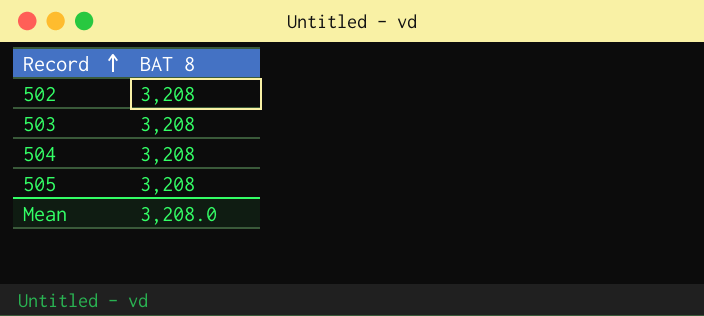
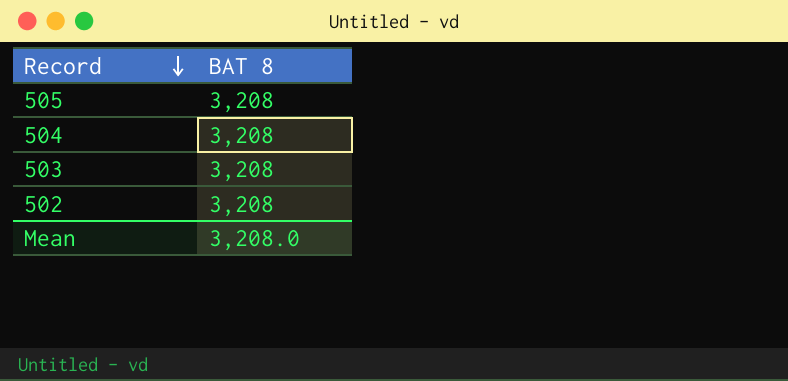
row order: Record ascending -> Record descending

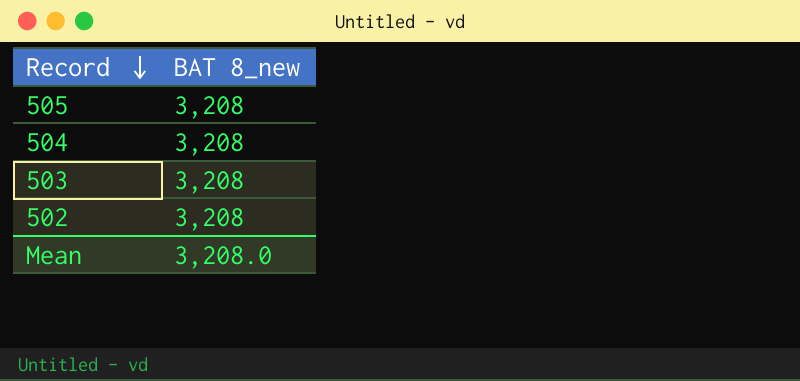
column name: BAT 8 -> BAT 8_new

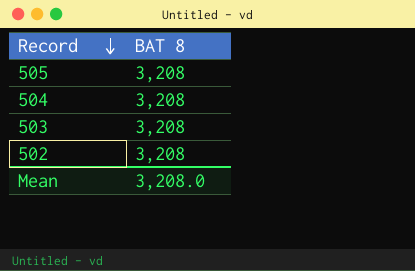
column name: BAT 8_new -> BAT 8

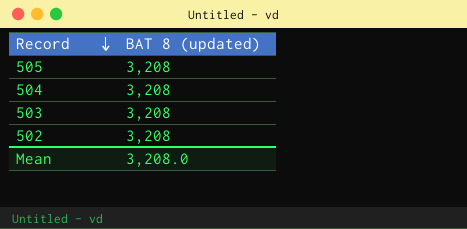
column name: BAT 8 -> BAT 8 (updated)

